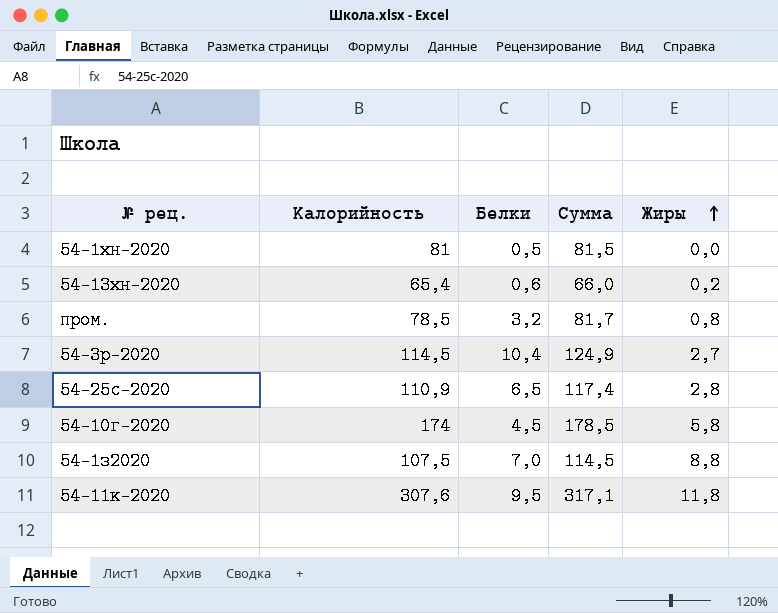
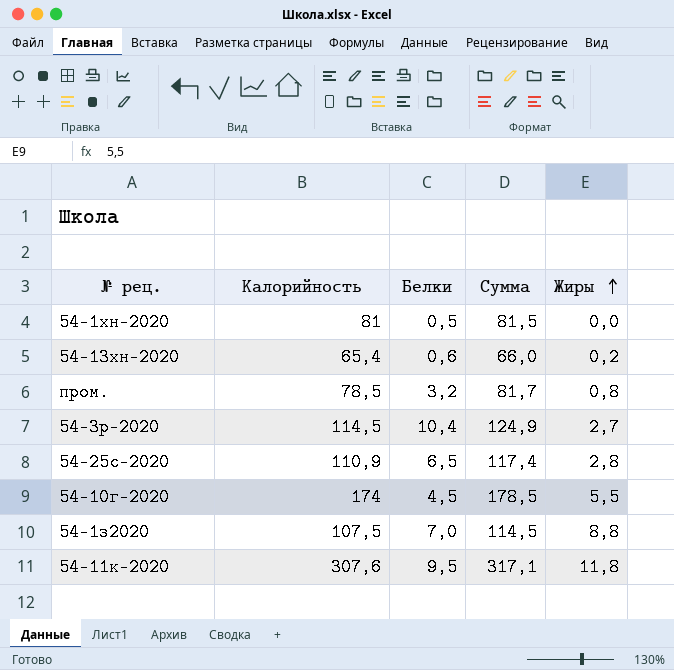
54-10г-2020 | Жиры: 5,8 -> 5,5

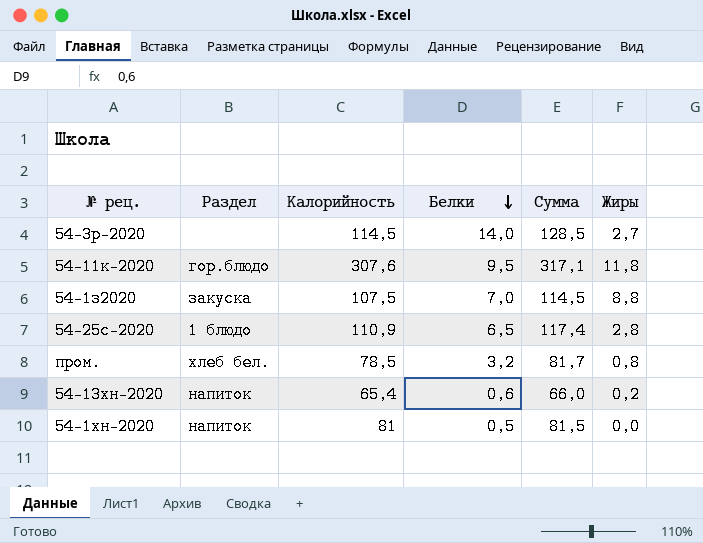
row order: Жиры ascending -> Белки descending
column Раздел | position: none -> 2
row 54-10г-2020: 174 | 4,5 | 178,5 | 5,5 -> none
54-3р-2020 | Белки: 10,4 -> 14,0
54-3р-2020 | Сумма: 124,9 -> 128,5

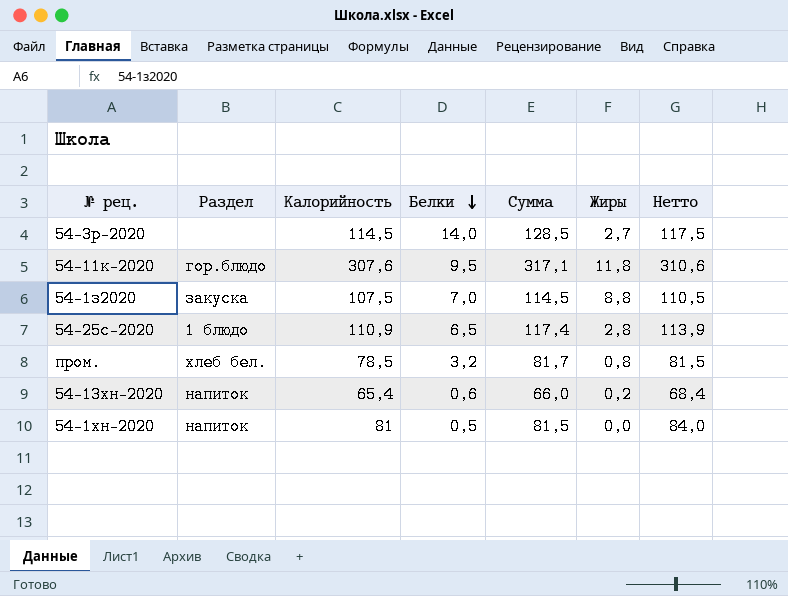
column Нетто | formula: none -> [Калорийность] + 3

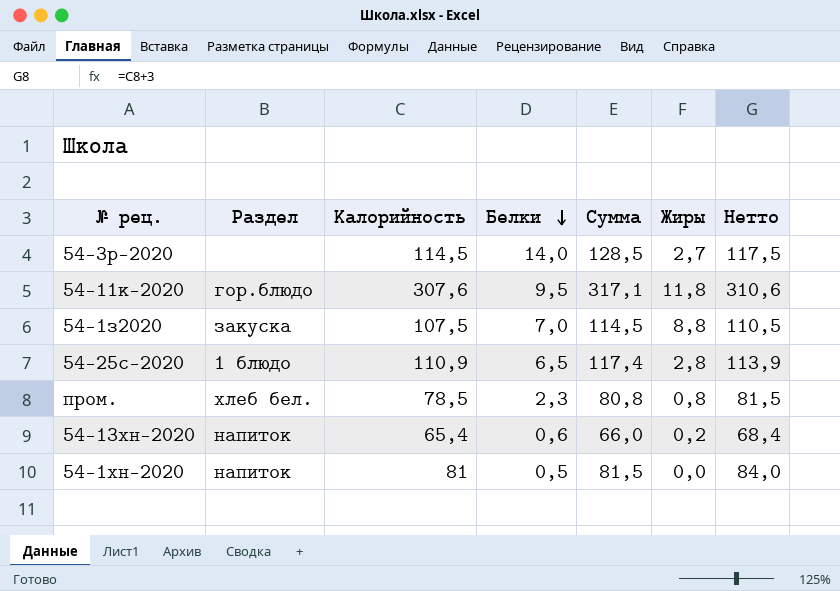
пром. | Белки: 3,2 -> 2,3
пром. | Сумма: 81,7 -> 80,8

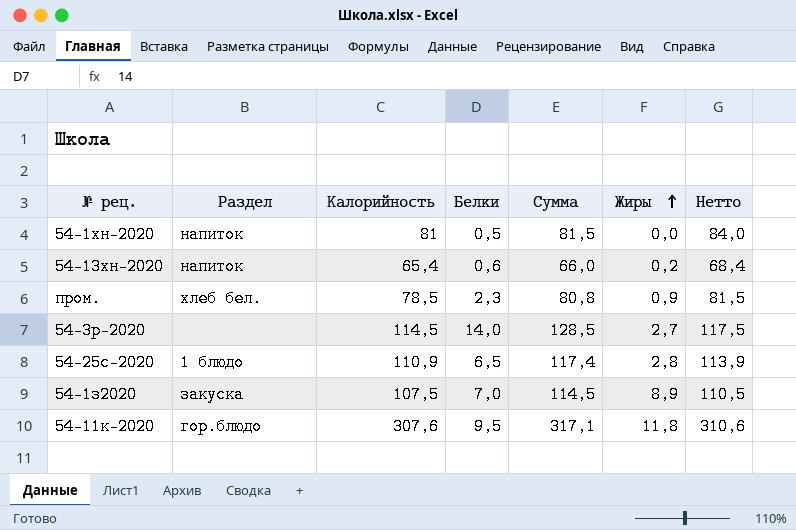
row order: Белки descending -> Жиры ascending
пром. | Жиры: 0,8 -> 0,9
54-1з2020 | Жиры: 8,8 -> 8,9

